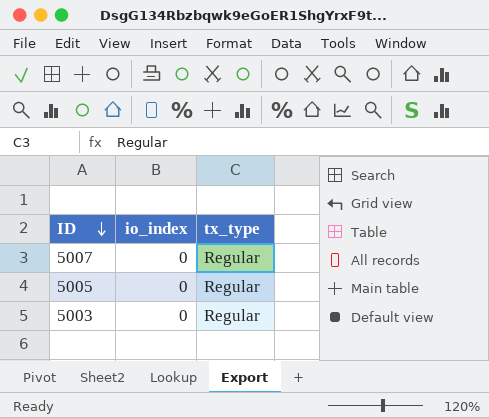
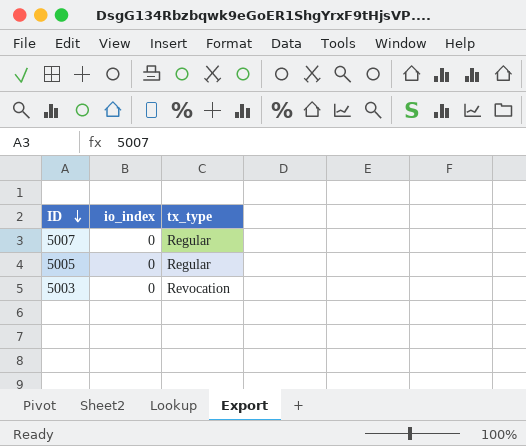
5003 | tx_type: Regular -> Revocation

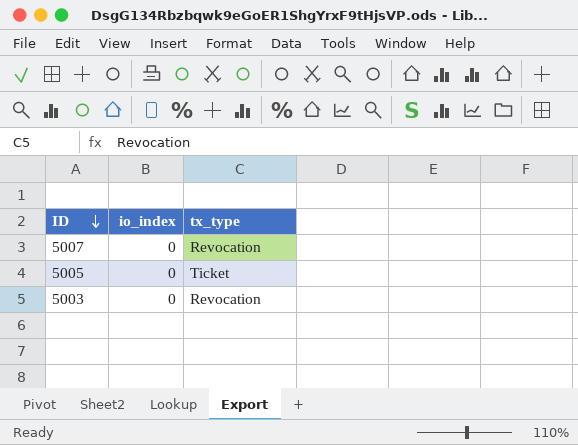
5007 | tx_type: Regular -> Revocation
5005 | tx_type: Regular -> Ticket

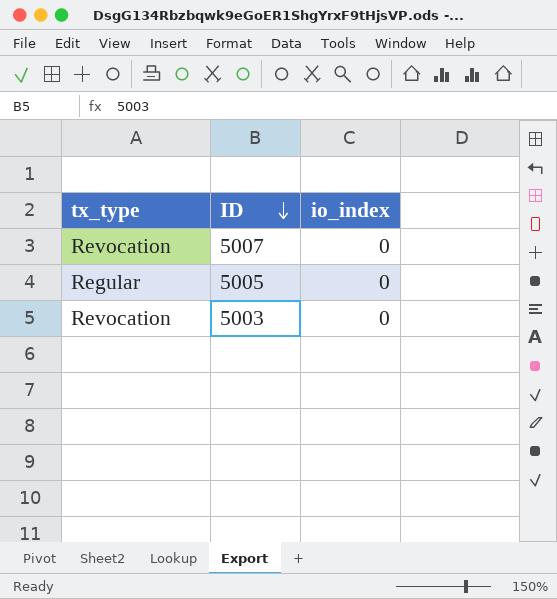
column tx_type | position: 3 -> 1
5005 | tx_type: Ticket -> Regular

